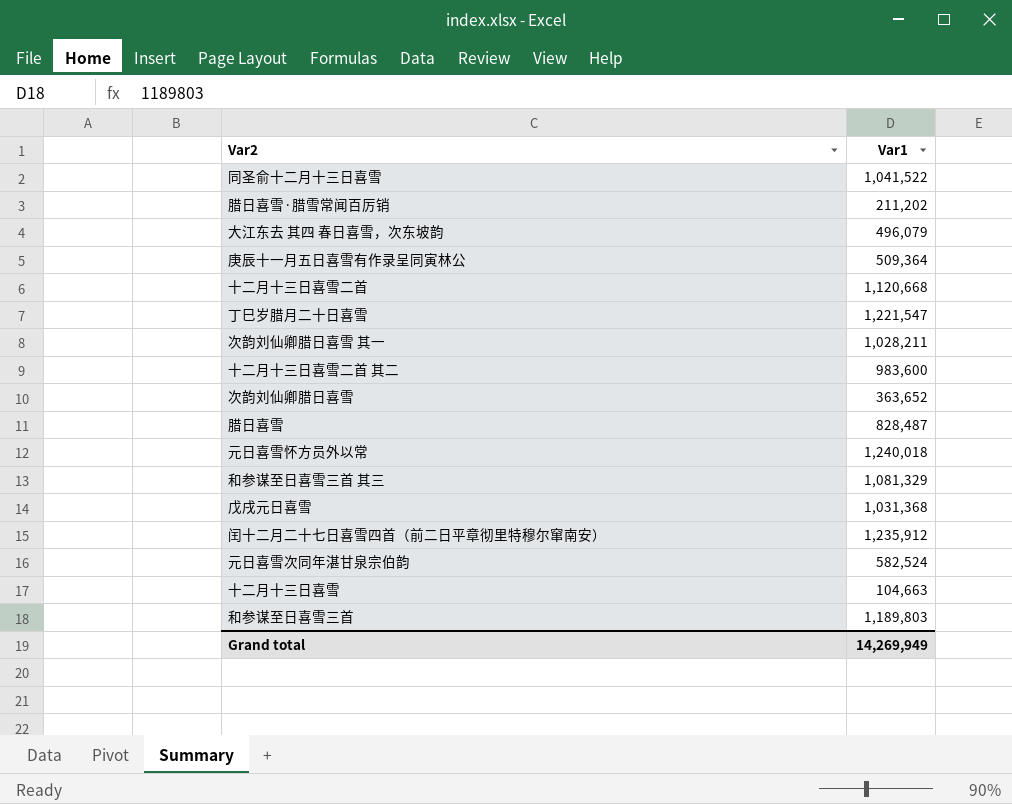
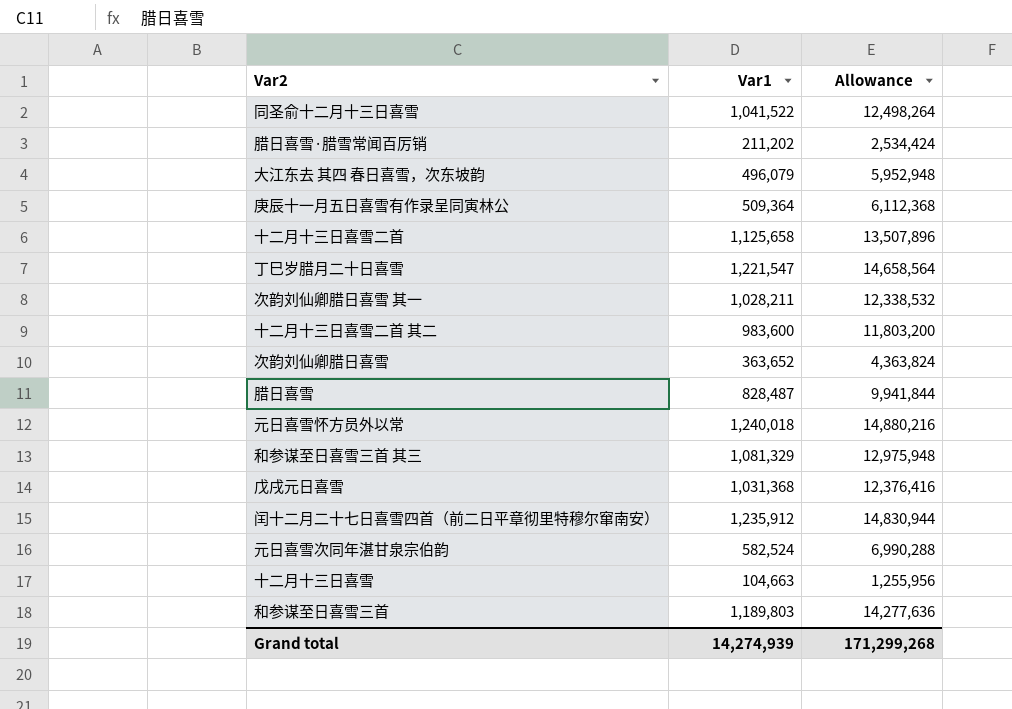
column Allowance | formula: none -> [Var1] * 12
十二月十三日喜雪二首 | Var1: 1,120,668 -> 1,125,658
Grand total | Var1: 14,269,949 -> 14,274,939

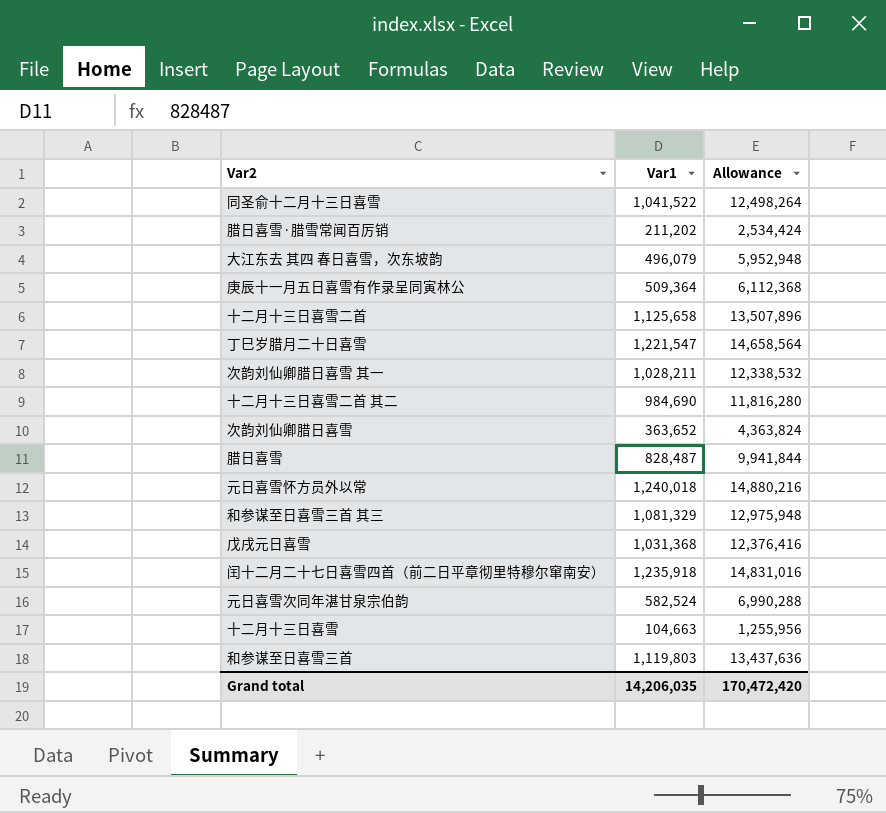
十二月十三日喜雪二首 其二 | Var1: 983,600 -> 984,690
十二月十三日喜雪二首 其二 | Allowance: 11,803,200 -> 11,816,280
闰十二月二十七日喜雪四首（前二日平章彻里特穆尔窜南安） | Var1: 1,235,912 -> 1,235,918
闰十二月二十七日喜雪四首（前二日平章彻里特穆尔窜南安） | Allowance: 14,830,944 -> 14,831,016
和参谋至日喜雪三首 | Var1: 1,189,803 -> 1,119,803
和参谋至日喜雪三首 | Allowance: 14,277,636 -> 13,437,636
Grand total | Var1: 14,274,939 -> 14,206,035
Grand total | Allowance: 171,299,268 -> 170,472,420

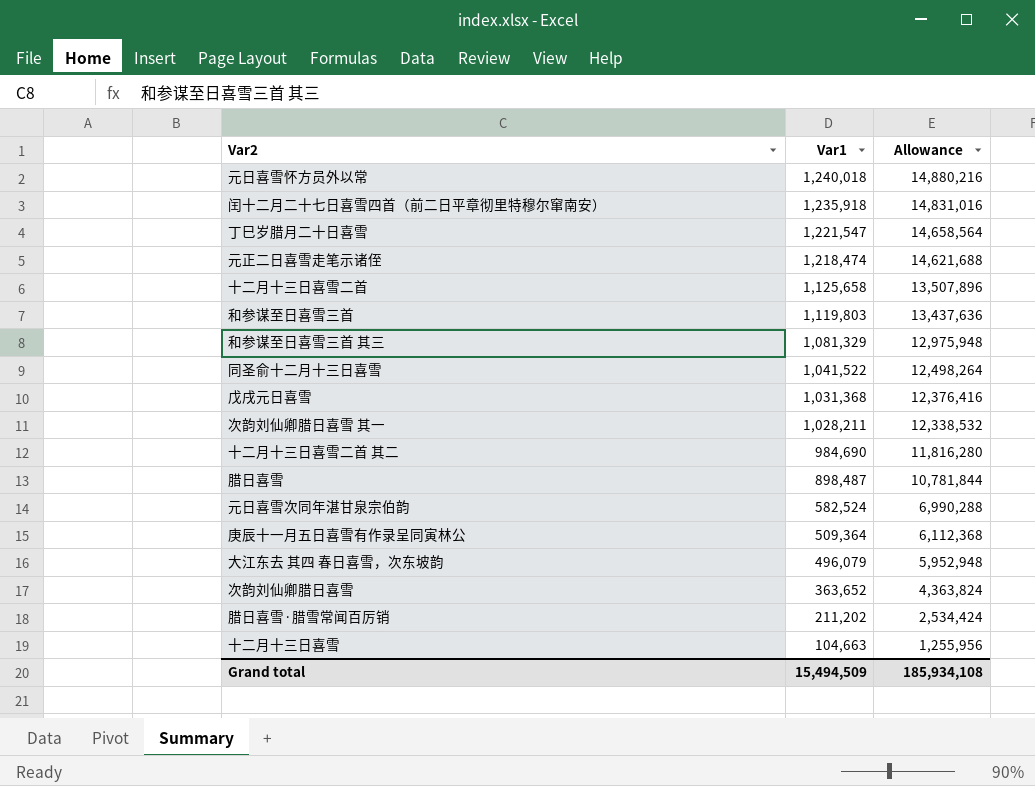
row order: none -> Var1 descending
row 元正二日喜雪走笔示诸侄: none -> 1,218,474 | 14,621,688
腊日喜雪 | Var1: 828,487 -> 898,487
腊日喜雪 | Allowance: 9,941,844 -> 10,781,844
Grand total | Var1: 14,206,035 -> 15,494,509
Grand total | Allowance: 170,472,420 -> 185,934,108

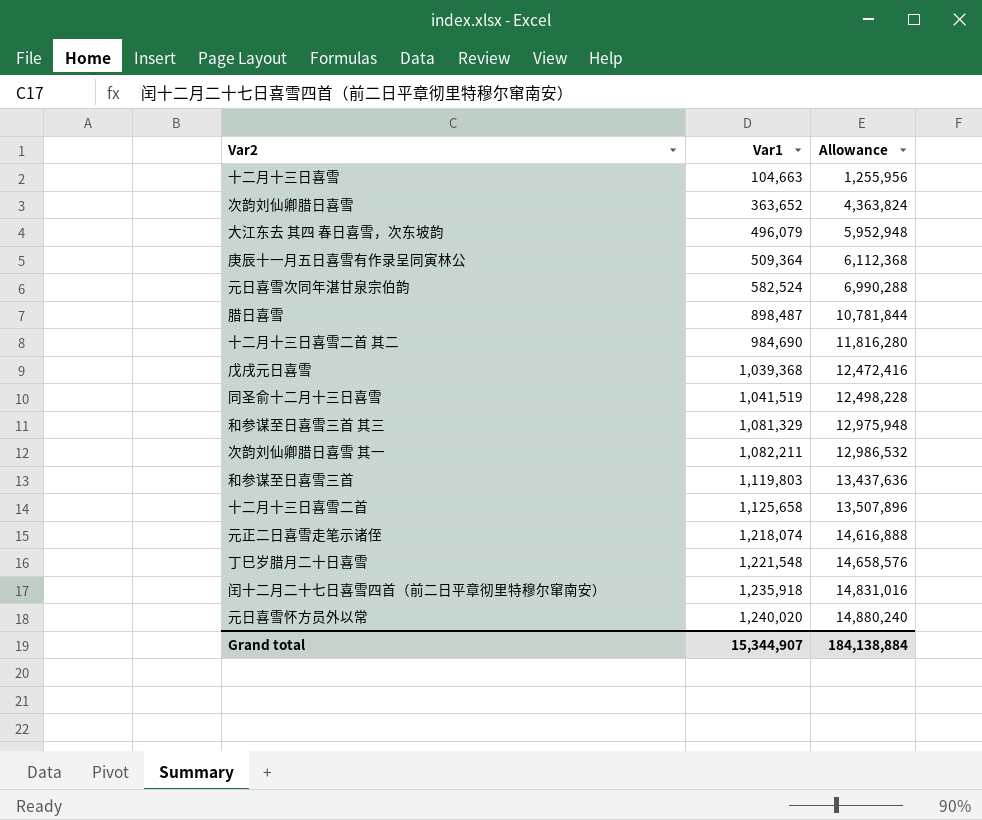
row order: Var1 descending -> Var1 ascending
row 腊日喜雪·腊雪常闻百厉销: 211,202 | 2,534,424 -> none
戊戌元日喜雪 | Var1: 1,031,368 -> 1,039,368
戊戌元日喜雪 | Allowance: 12,376,416 -> 12,472,416
同圣俞十二月十三日喜雪 | Var1: 1,041,522 -> 1,041,519
同圣俞十二月十三日喜雪 | Allowance: 12,498,264 -> 12,498,228
次韵刘仙卿腊日喜雪 其一 | Var1: 1,028,211 -> 1,082,211
次韵刘仙卿腊日喜雪 其一 | Allowance: 12,338,532 -> 12,986,532
元正二日喜雪走笔示诸侄 | Var1: 1,218,474 -> 1,218,074
元正二日喜雪走笔示诸侄 | Allowance: 14,621,688 -> 14,616,888
丁巳岁腊月二十日喜雪 | Var1: 1,221,547 -> 1,221,548
丁巳岁腊月二十日喜雪 | Allowance: 14,658,564 -> 14,658,576
元日喜雪怀方员外以常 | Var1: 1,240,018 -> 1,240,020
元日喜雪怀方员外以常 | Allowance: 14,880,216 -> 14,880,240
Grand total | Var1: 15,494,509 -> 15,344,907
Grand total | Allowance: 185,934,108 -> 184,138,884

